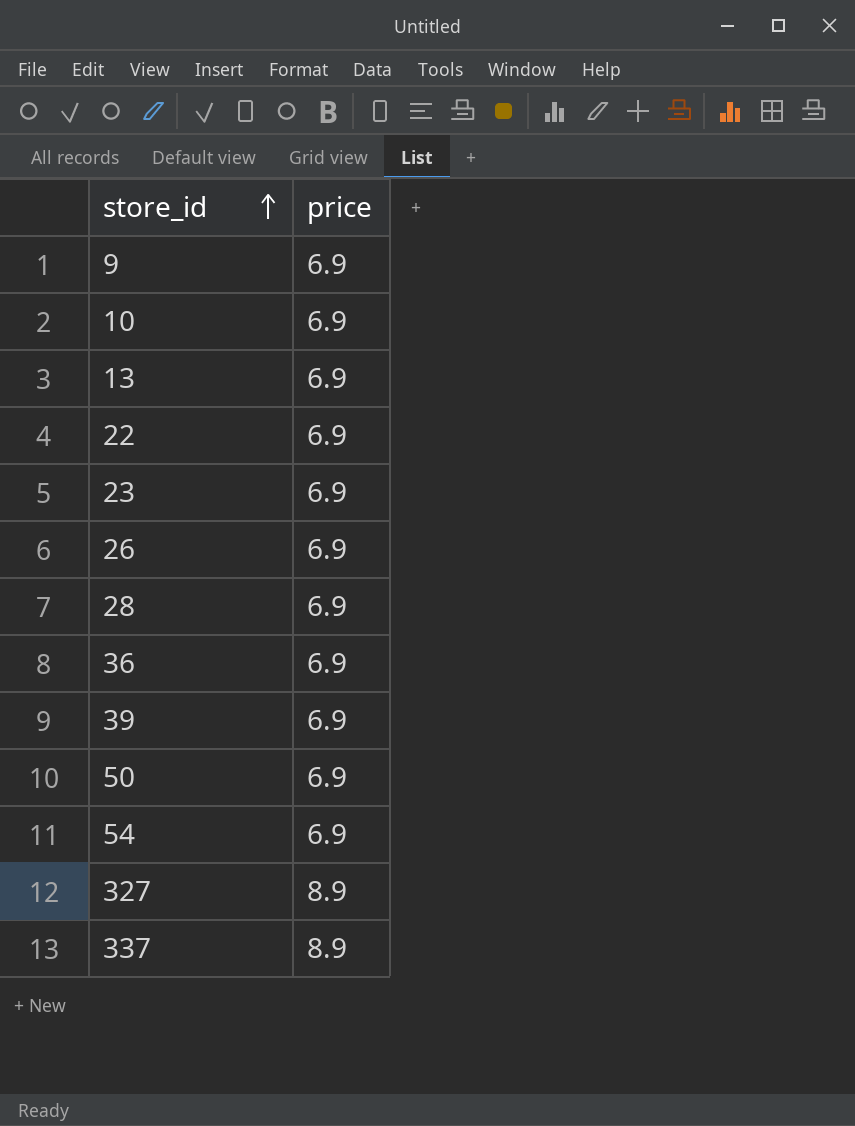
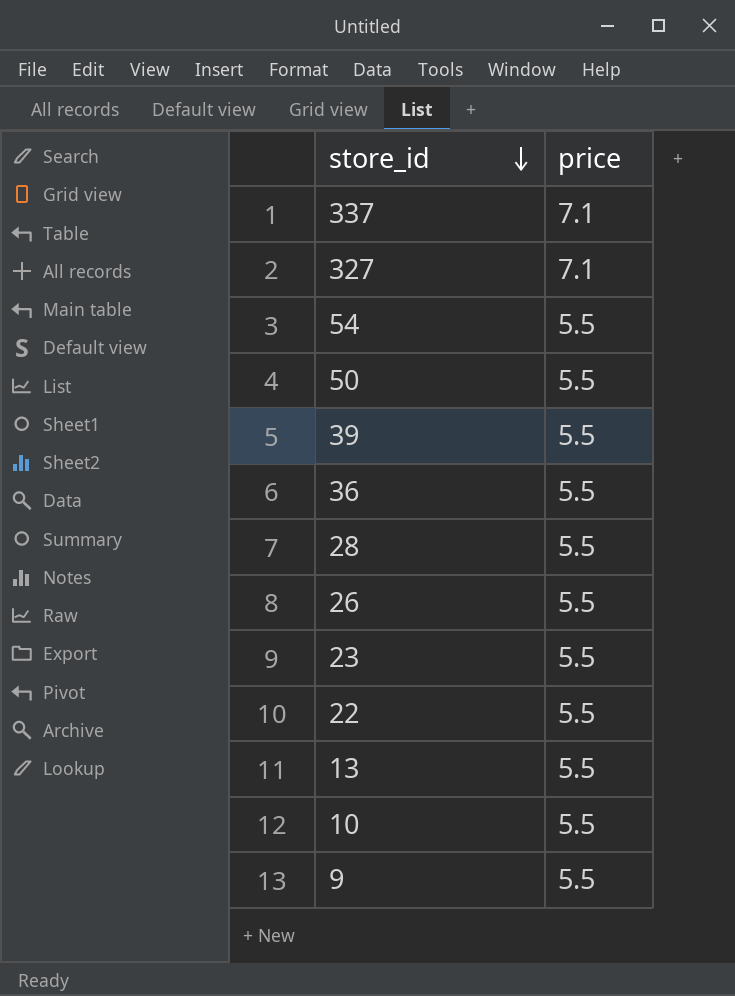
row order: store_id ascending -> store_id descending
337 | price: 8.9 -> 7.1
327 | price: 8.9 -> 7.1
54 | price: 6.9 -> 5.5
50 | price: 6.9 -> 5.5
39 | price: 6.9 -> 5.5
36 | price: 6.9 -> 5.5
28 | price: 6.9 -> 5.5
26 | price: 6.9 -> 5.5
23 | price: 6.9 -> 5.5
22 | price: 6.9 -> 5.5
13 | price: 6.9 -> 5.5
10 | price: 6.9 -> 5.5
9 | price: 6.9 -> 5.5

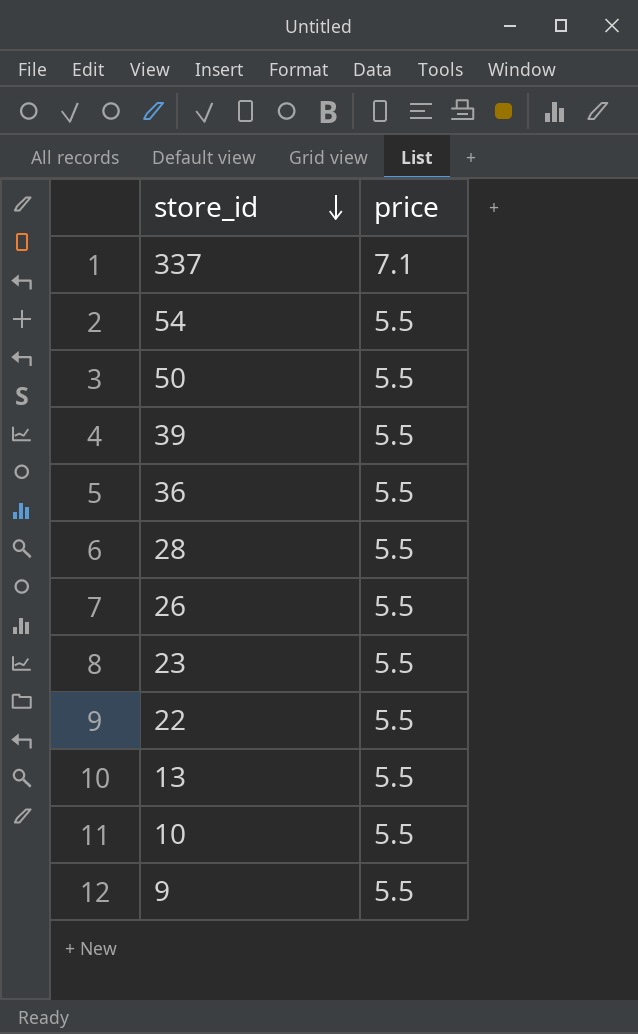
row 327: 7.1 -> none

